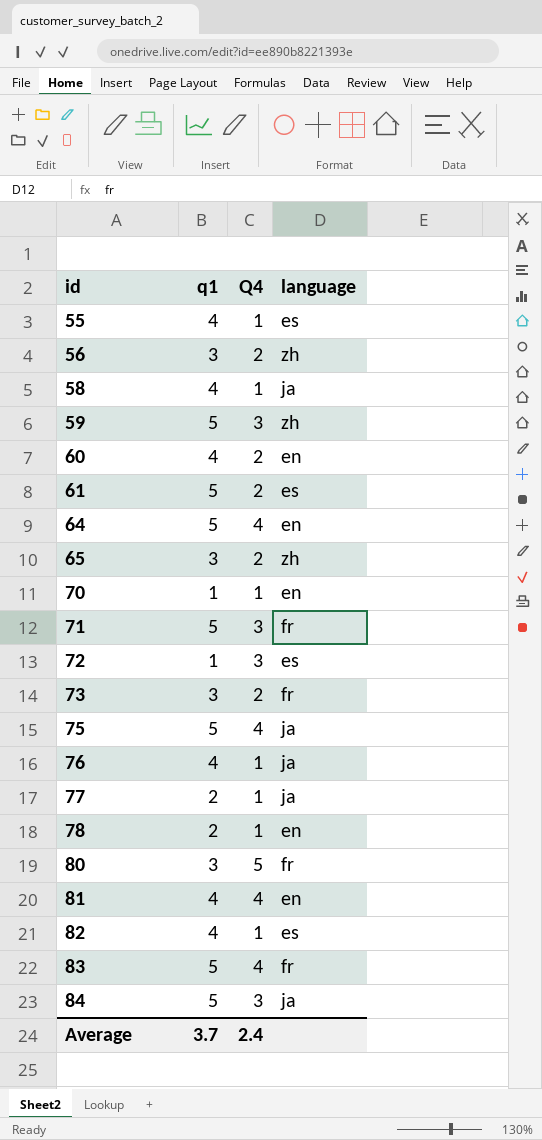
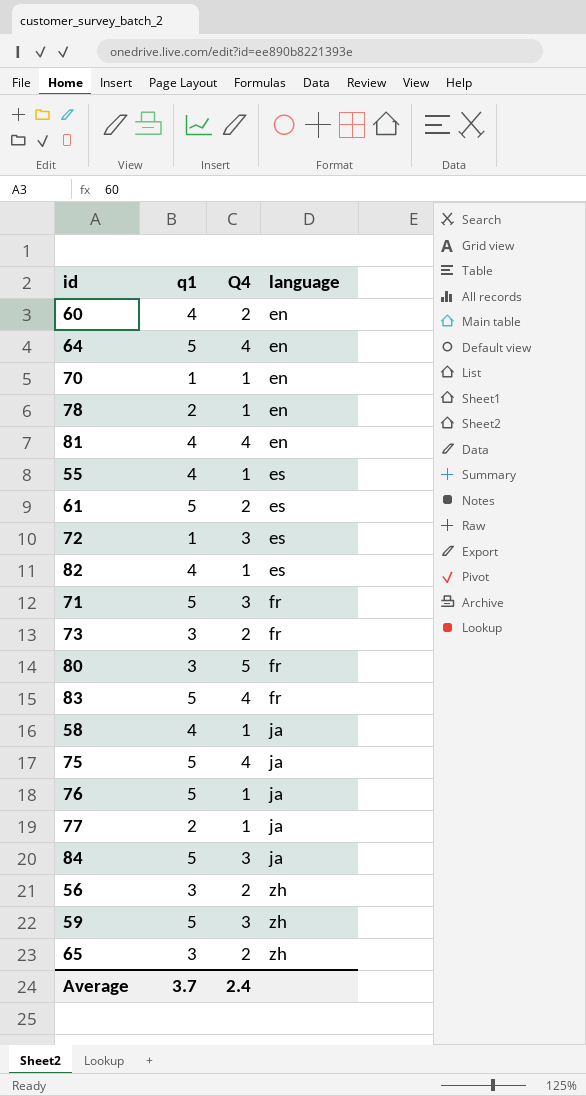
row order: id ascending -> language ascending
76 | q1: 4 -> 5

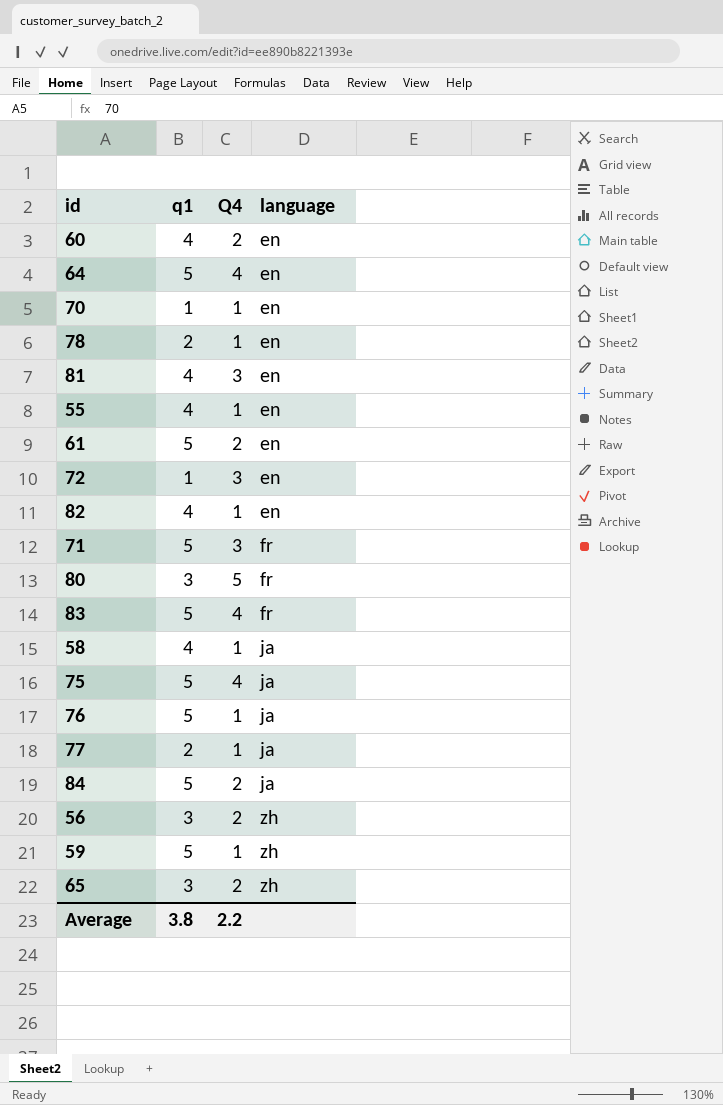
row 73: 3 | 2 | fr -> none
81 | Q4: 4 -> 3
55 | language: es -> en
61 | language: es -> en
72 | language: es -> en
82 | language: es -> en
84 | Q4: 3 -> 2
59 | Q4: 3 -> 1
Average | q1: 3.7 -> 3.8
Average | Q4: 2.4 -> 2.2

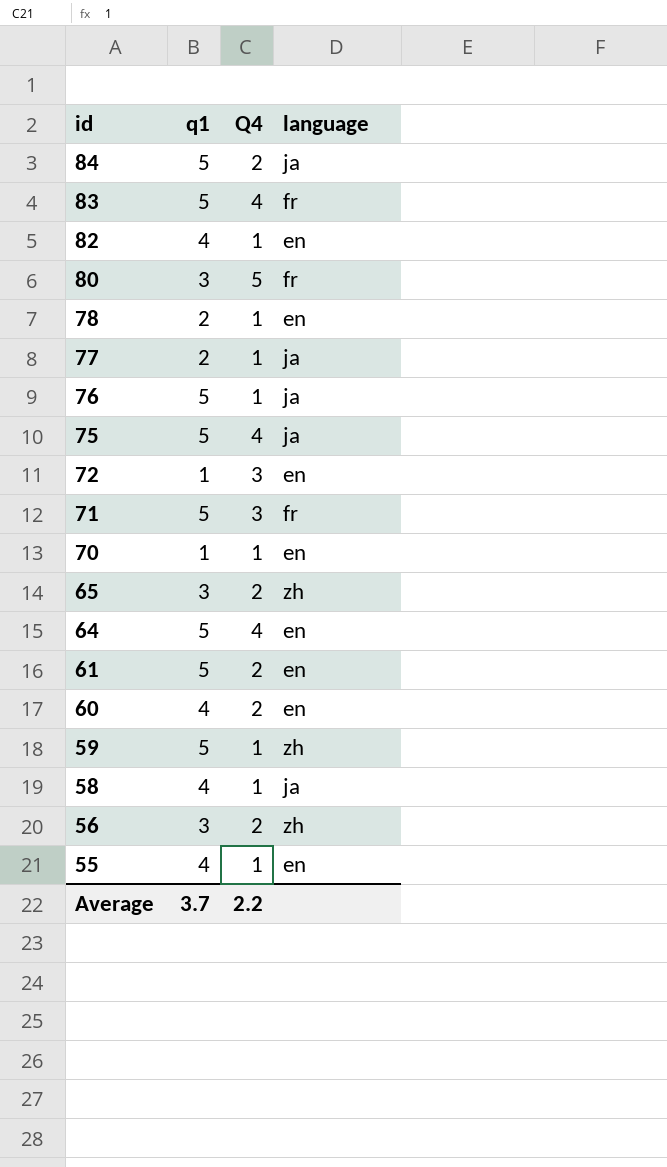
row order: language ascending -> id descending
row 81: 4 | 3 | en -> none
Average | q1: 3.8 -> 3.7

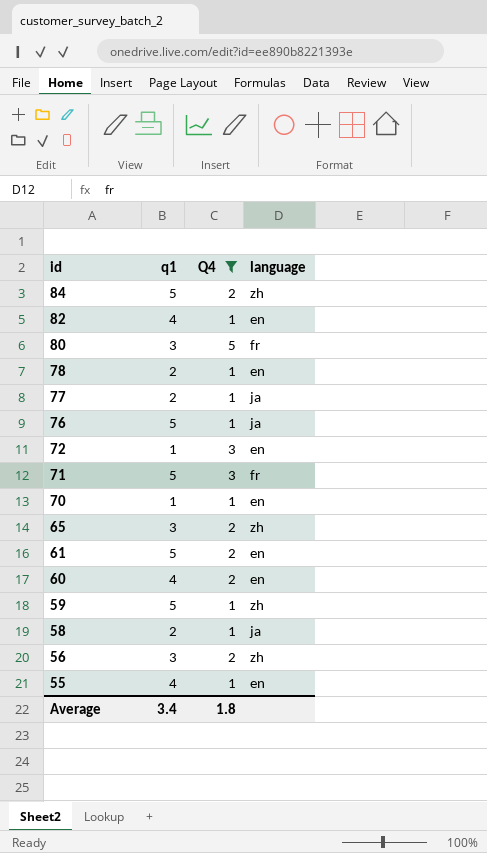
filter: none -> Q4 != 4
84 | language: ja -> zh
58 | q1: 4 -> 2
Average | q1: 3.7 -> 3.4
Average | Q4: 2.2 -> 1.8

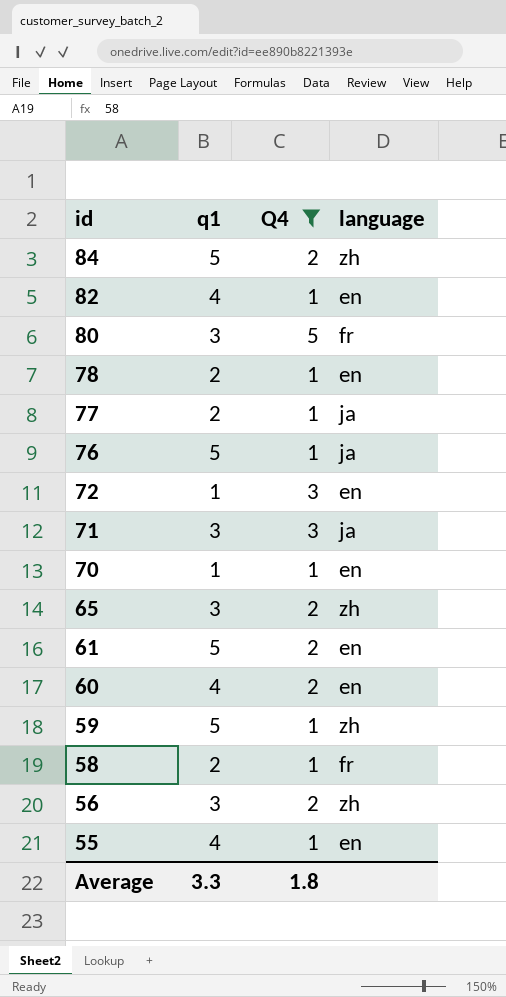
71 | q1: 5 -> 3
71 | language: fr -> ja
58 | language: ja -> fr
Average | q1: 3.4 -> 3.3

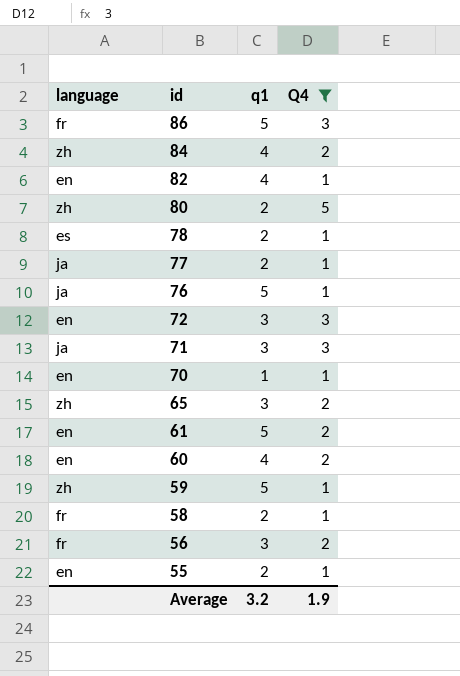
column language | position: 4 -> 1
row 86: none -> fr | 5 | 3
84 | q1: 5 -> 4
80 | language: fr -> zh
80 | q1: 3 -> 2
78 | language: en -> es
72 | q1: 1 -> 3
56 | language: zh -> fr
55 | q1: 4 -> 2
Average | q1: 3.3 -> 3.2
Average | Q4: 1.8 -> 1.9

